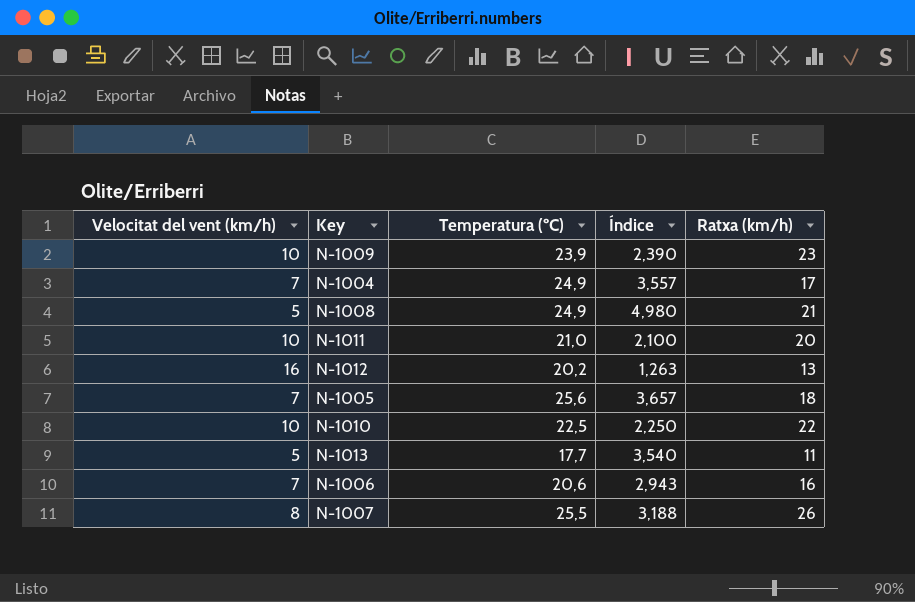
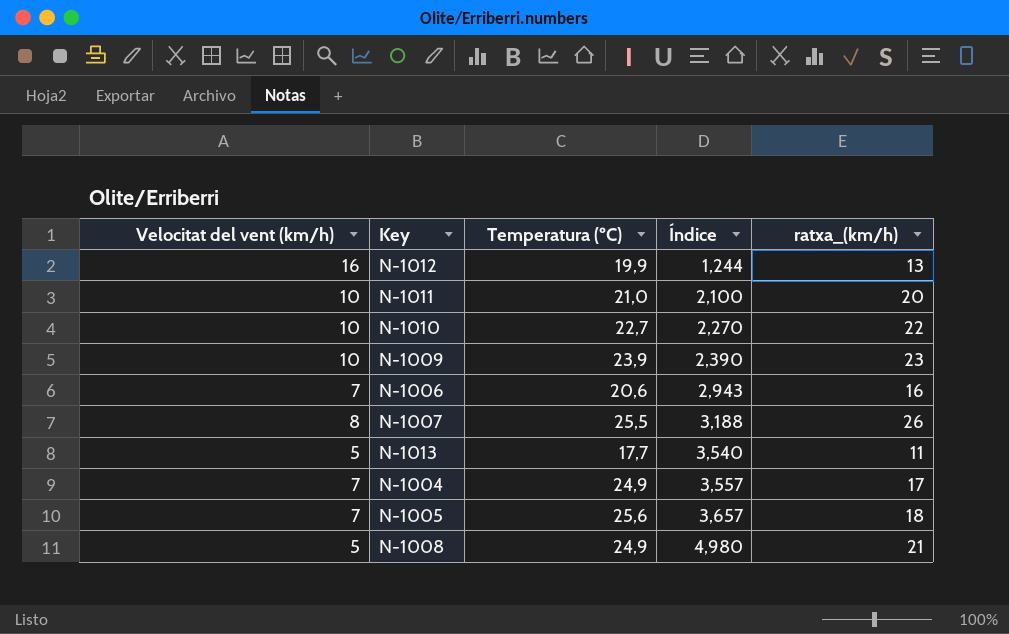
row order: none -> Índice ascending
column name: Ratxa (km/h) -> ratxa_(km/h)
N-1012 | Temperatura (ºC): 20,2 -> 19,9
N-1012 | Índice: 1,263 -> 1,244
N-1010 | Temperatura (ºC): 22,5 -> 22,7
N-1010 | Índice: 2,250 -> 2,270

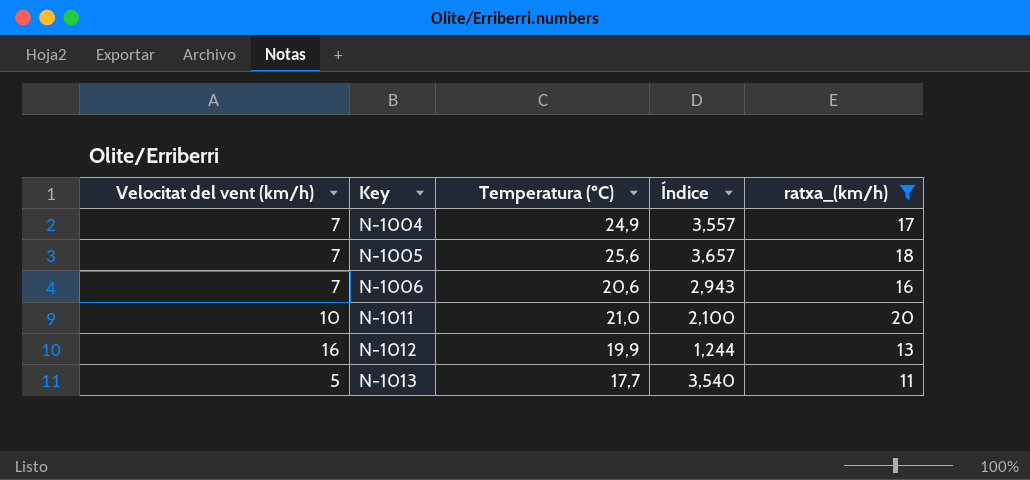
filter: none -> ratxa_(km/h) <= 20
row order: Índice ascending -> Key ascending

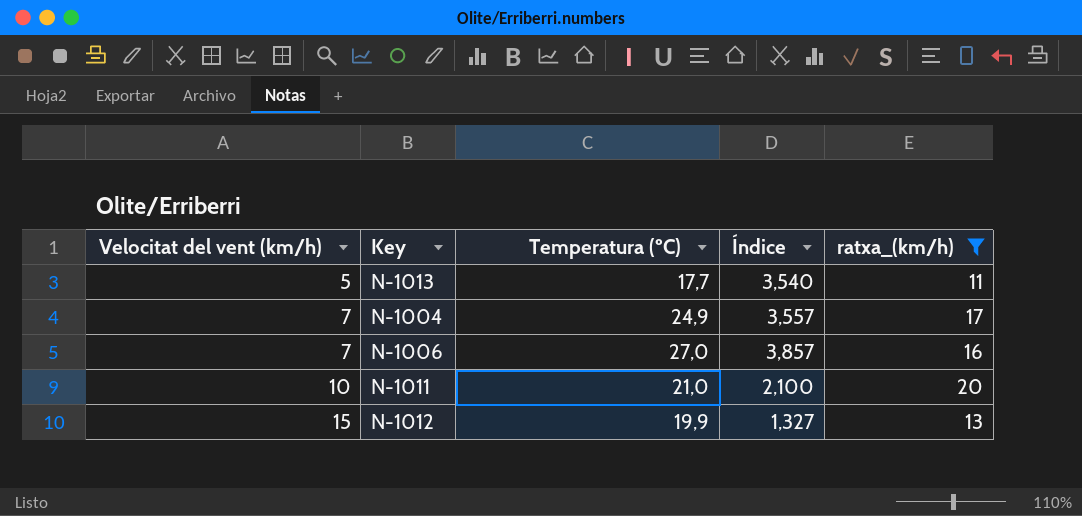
row order: Key ascending -> Velocitat del vent (km/h) ascending
row N-1005: 7 | 25,6 | 3,657 | 18 -> none
N-1006 | Temperatura (ºC): 20,6 -> 27,0
N-1006 | Índice: 2,943 -> 3,857
N-1012 | Velocitat del vent (km/h): 16 -> 15
N-1012 | Índice: 1,244 -> 1,327

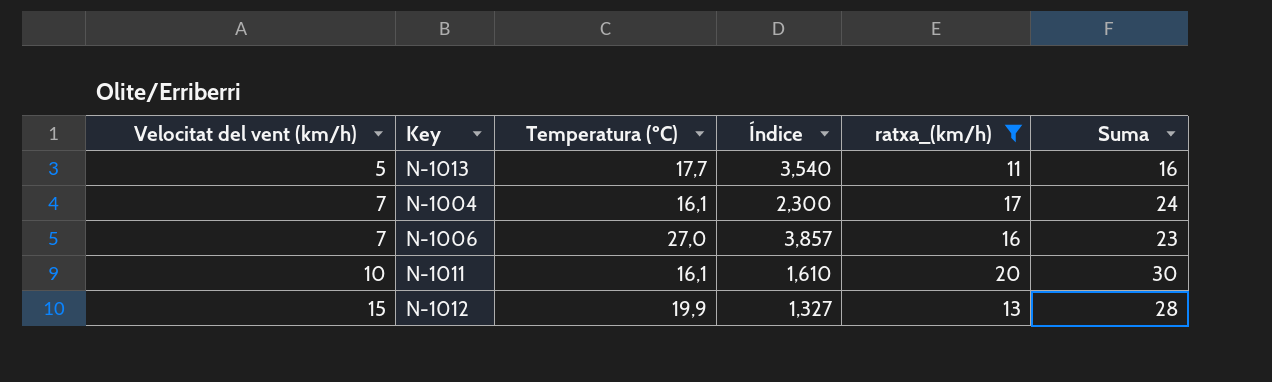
column Suma | formula: none -> [Velocitat del vent (km/h)] + [ratxa_(km/h)]
N-1004 | Temperatura (ºC): 24,9 -> 16,1
N-1004 | Índice: 3,557 -> 2,300
N-1011 | Temperatura (ºC): 21,0 -> 16,1
N-1011 | Índice: 2,100 -> 1,610

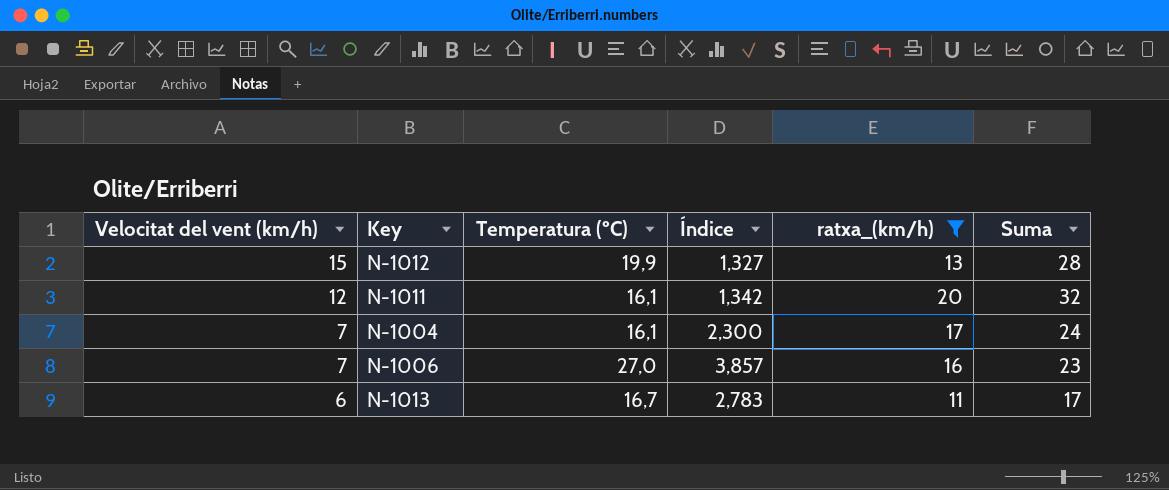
row order: Velocitat del vent (km/h) ascending -> Velocitat del vent (km/h) descending
N-1011 | Velocitat del vent (km/h): 10 -> 12
N-1011 | Índice: 1,610 -> 1,342
N-1011 | Suma: 30 -> 32
N-1013 | Velocitat del vent (km/h): 5 -> 6
N-1013 | Temperatura (ºC): 17,7 -> 16,7
N-1013 | Índice: 3,540 -> 2,783
N-1013 | Suma: 16 -> 17

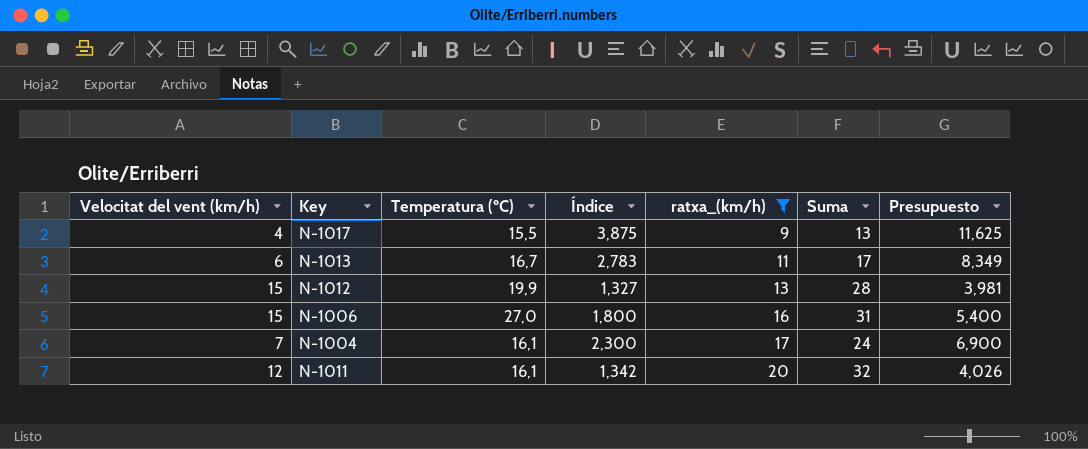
row order: Velocitat del vent (km/h) descending -> ratxa_(km/h) ascending
column Presupuesto | formula: none -> [Índice] * 3
row N-1017: none -> 4 | 15,5 | 3,875 | 9 | 13 | 11,625
N-1006 | Velocitat del vent (km/h): 7 -> 15
N-1006 | Índice: 3,857 -> 1,800
N-1006 | Suma: 23 -> 31

